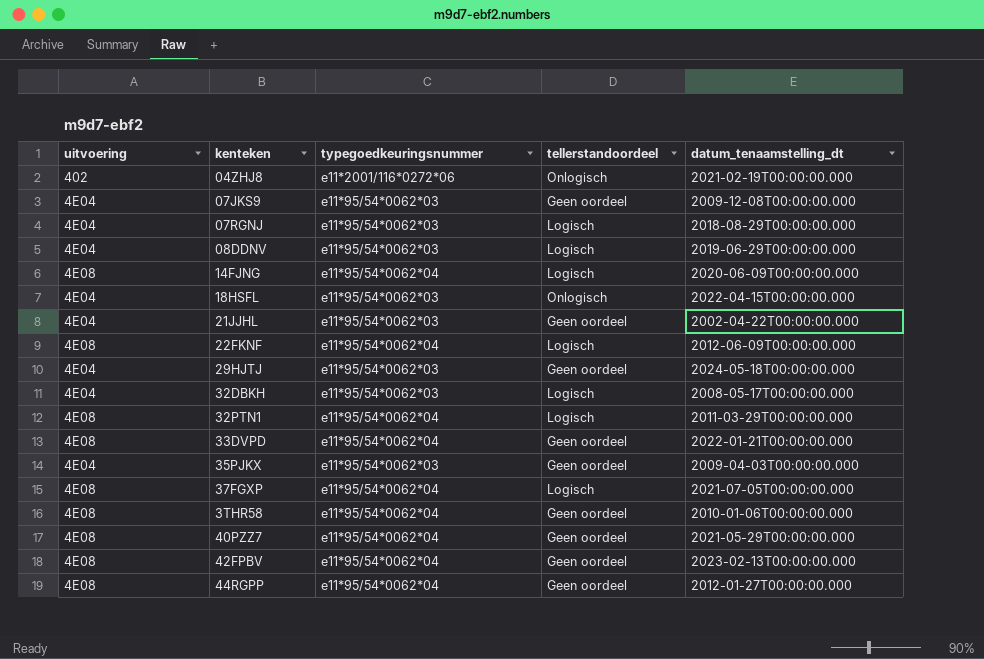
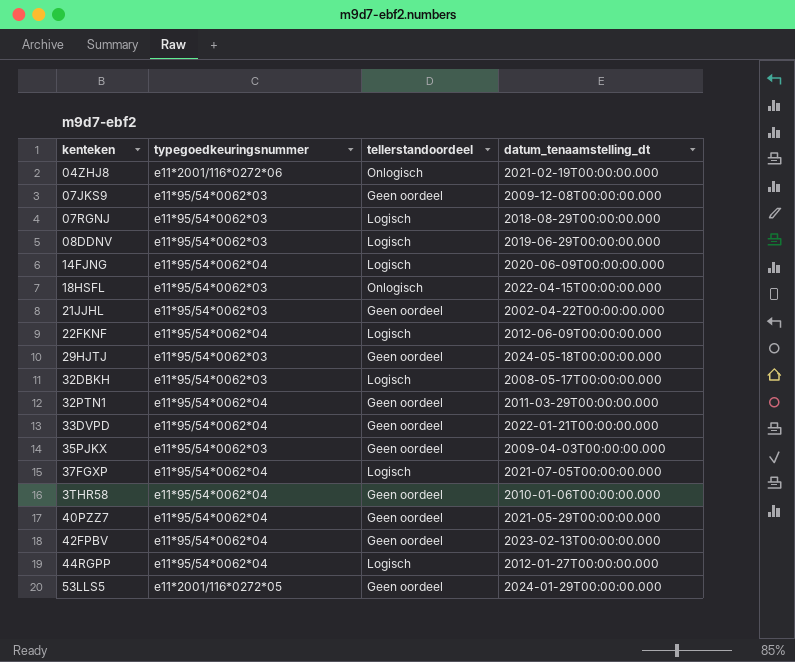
column uitvoering | position: 1 -> none
32PTN1 | tellerstandoordeel: Logisch -> Geen oordeel
44RGPP | tellerstandoordeel: Geen oordeel -> Logisch
row 53LLS5: none -> e11*2001/116*0272*05 | Geen oordeel | 2024-01-29T00:00:00.000

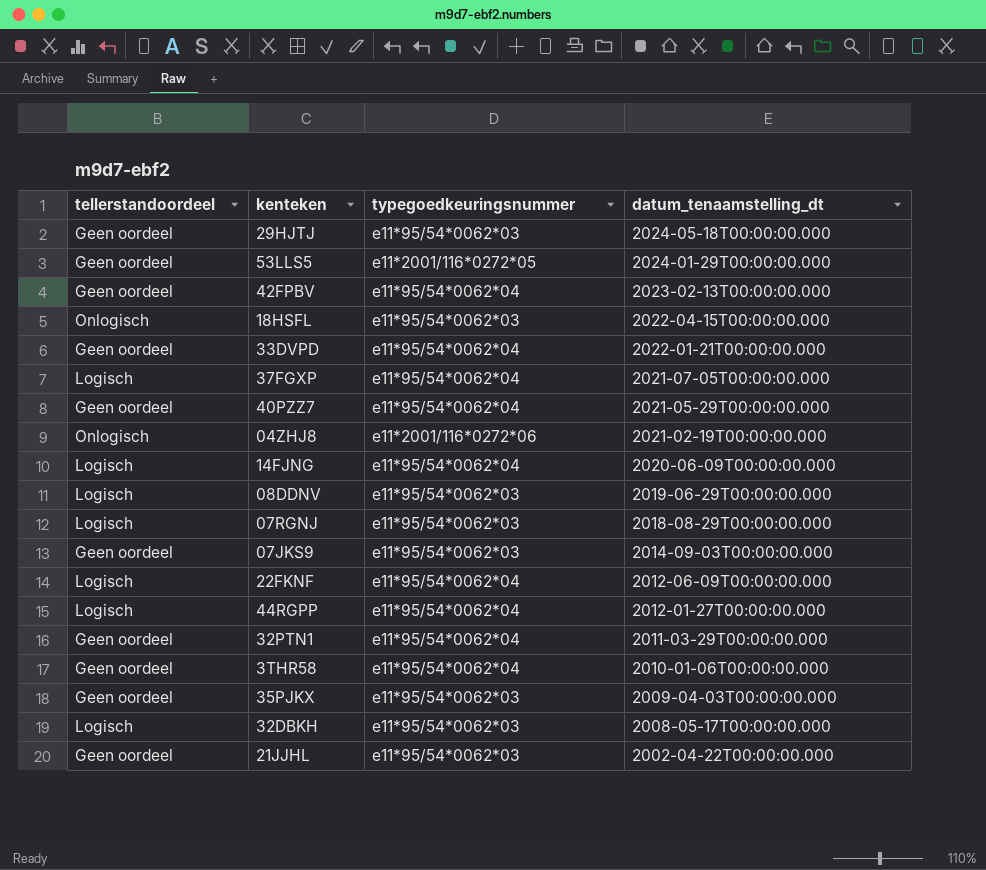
row order: none -> datum_tenaamstelling_dt descending
column tellerstandoordeel | position: 3 -> 1
07JKS9 | datum_tenaamstelling_dt: 2009-12-08T00:00:00.000 -> 2014-09-03T00:00:00.000

